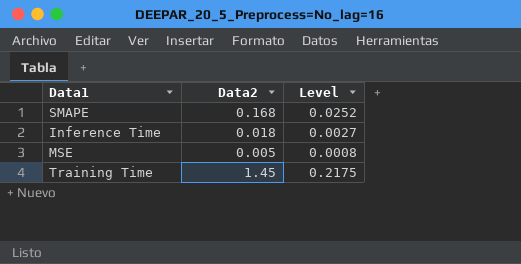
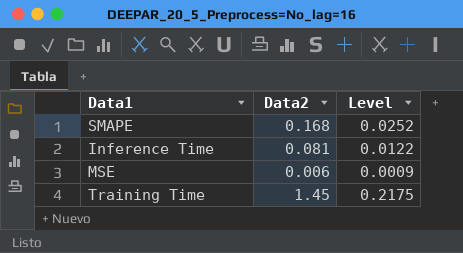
Inference Time | Data2: 0.018 -> 0.081
Inference Time | Level: 0.0027 -> 0.0122
MSE | Data2: 0.005 -> 0.006
MSE | Level: 0.0008 -> 0.0009

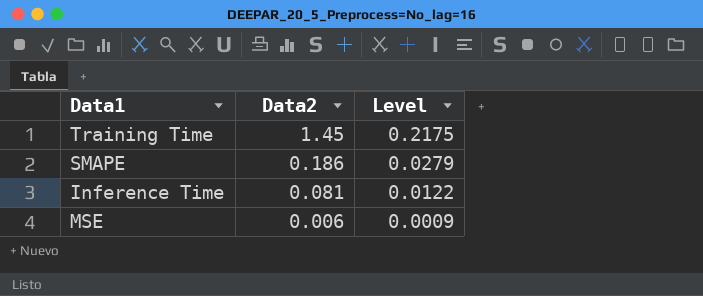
row order: none -> Data2 descending
SMAPE | Data2: 0.168 -> 0.186
SMAPE | Level: 0.0252 -> 0.0279

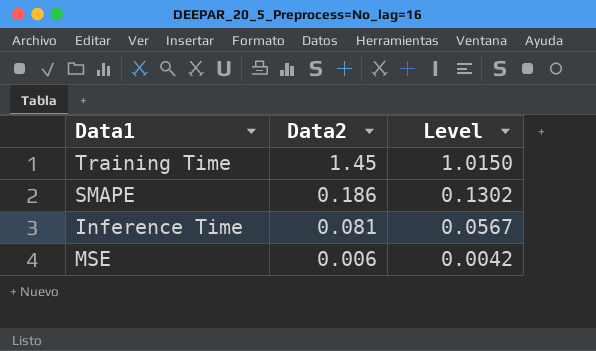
column Level | formula: [Data2] * 0.15 -> [Data2] * 0.7

